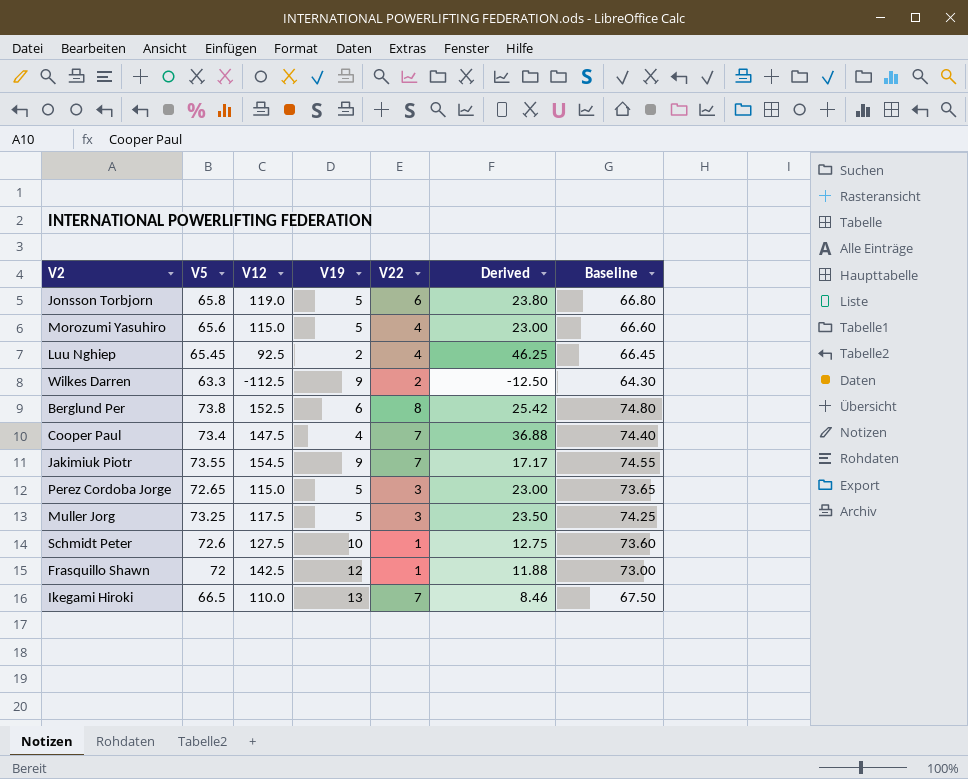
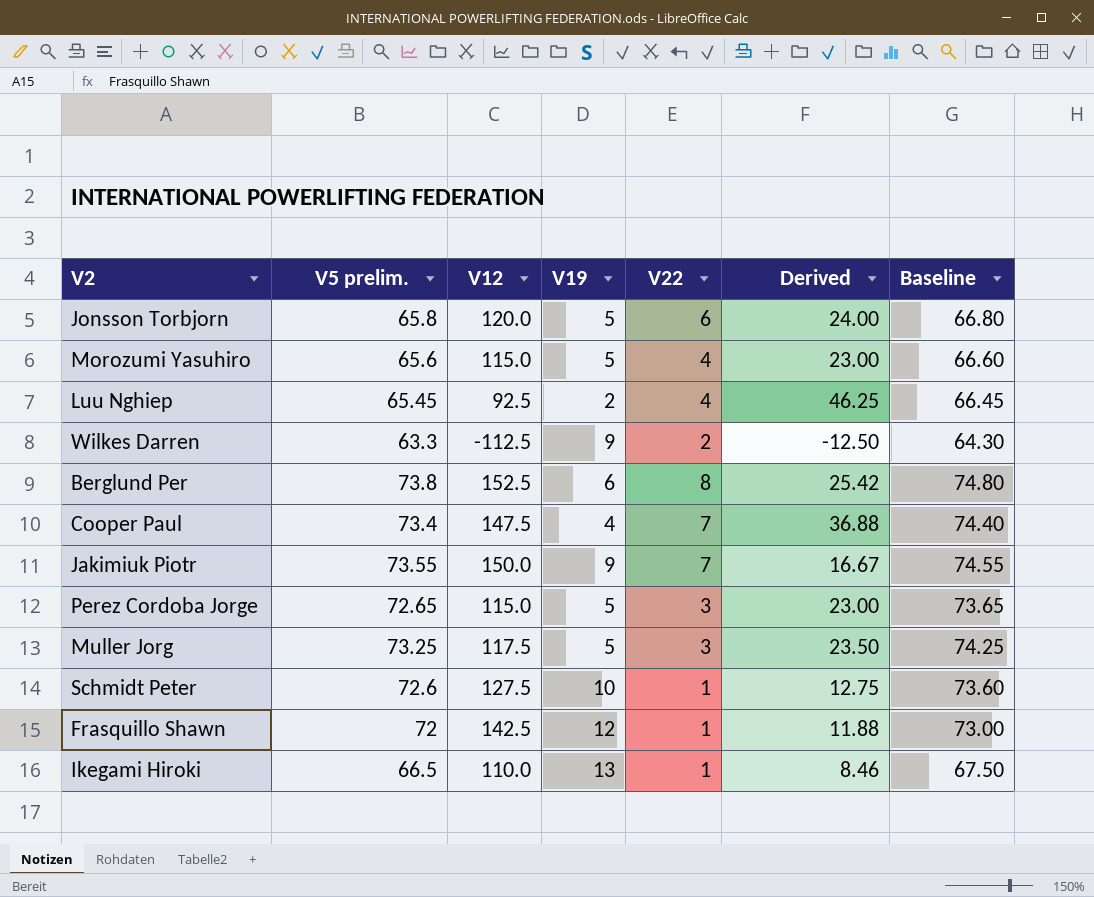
column name: V5 -> V5 prelim.
Jonsson Torbjorn | V12: 119.0 -> 120.0
Jonsson Torbjorn | Derived: 23.80 -> 24.00
Jakimiuk Piotr | V12: 154.5 -> 150.0
Jakimiuk Piotr | Derived: 17.17 -> 16.67
Ikegami Hiroki | V22: 7 -> 1

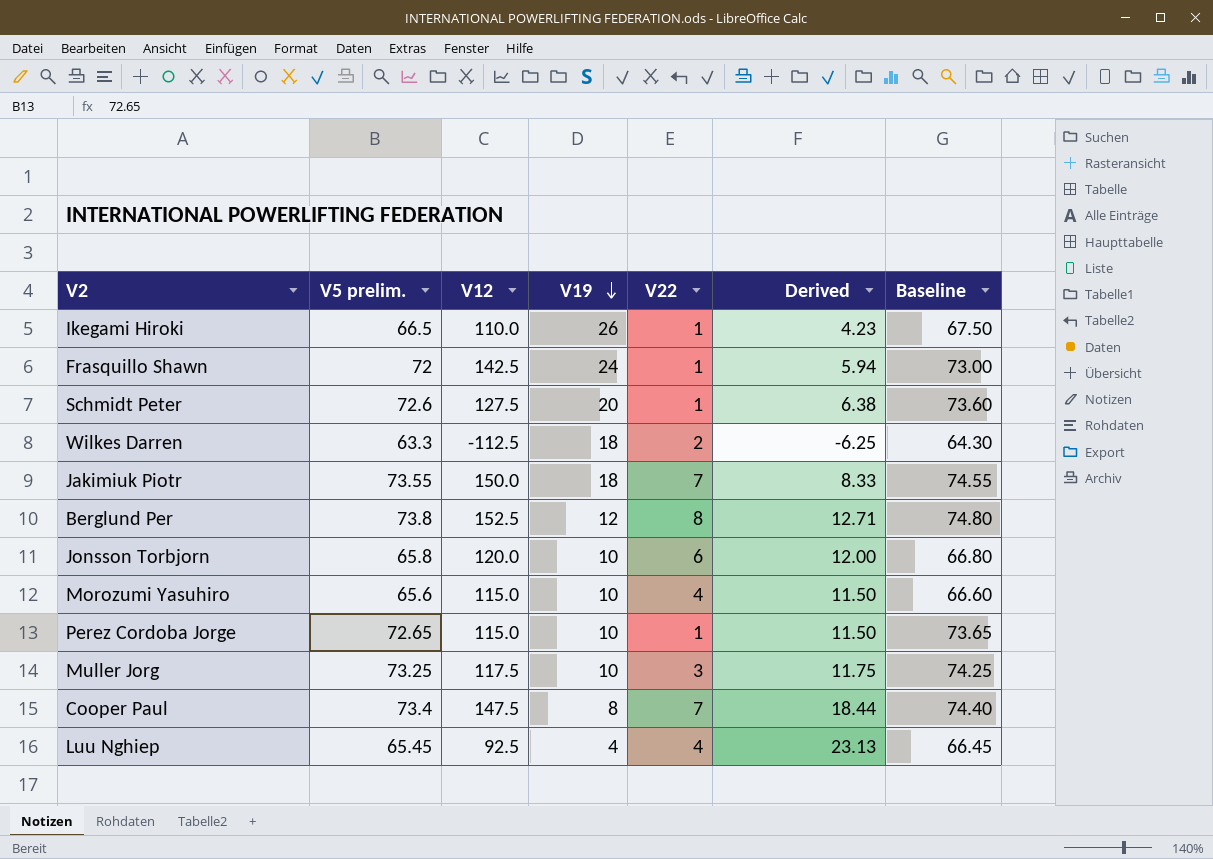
row order: none -> V19 descending
Ikegami Hiroki | V19: 13 -> 26
Ikegami Hiroki | Derived: 8.46 -> 4.23
Frasquillo Shawn | V19: 12 -> 24
Frasquillo Shawn | Derived: 11.88 -> 5.94
Schmidt Peter | V19: 10 -> 20
Schmidt Peter | Derived: 12.75 -> 6.38
Wilkes Darren | V19: 9 -> 18
Wilkes Darren | Derived: -12.50 -> -6.25
Jakimiuk Piotr | V19: 9 -> 18
Jakimiuk Piotr | Derived: 16.67 -> 8.33
Berglund Per | V19: 6 -> 12
Berglund Per | Derived: 25.42 -> 12.71
Jonsson Torbjorn | V19: 5 -> 10
Jonsson Torbjorn | Derived: 24.00 -> 12.00
Morozumi Yasuhiro | V19: 5 -> 10
Morozumi Yasuhiro | Derived: 23.00 -> 11.50
Perez Cordoba Jorge | V19: 5 -> 10
Perez Cordoba Jorge | V22: 3 -> 1
Perez Cordoba Jorge | Derived: 23.00 -> 11.50
Muller Jorg | V19: 5 -> 10
Muller Jorg | Derived: 23.50 -> 11.75
Cooper Paul | V19: 4 -> 8
Cooper Paul | Derived: 36.88 -> 18.44
Luu Nghiep | V19: 2 -> 4
Luu Nghiep | Derived: 46.25 -> 23.13

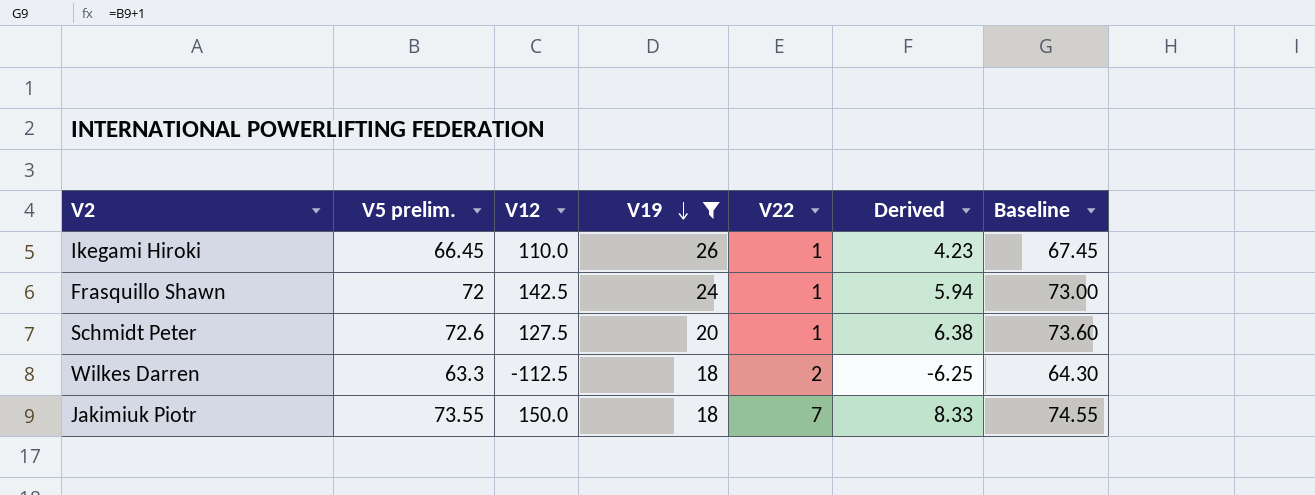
filter: none -> V19 >= 18
Ikegami Hiroki | V5 prelim.: 66.5 -> 66.45
Ikegami Hiroki | Baseline: 67.50 -> 67.45

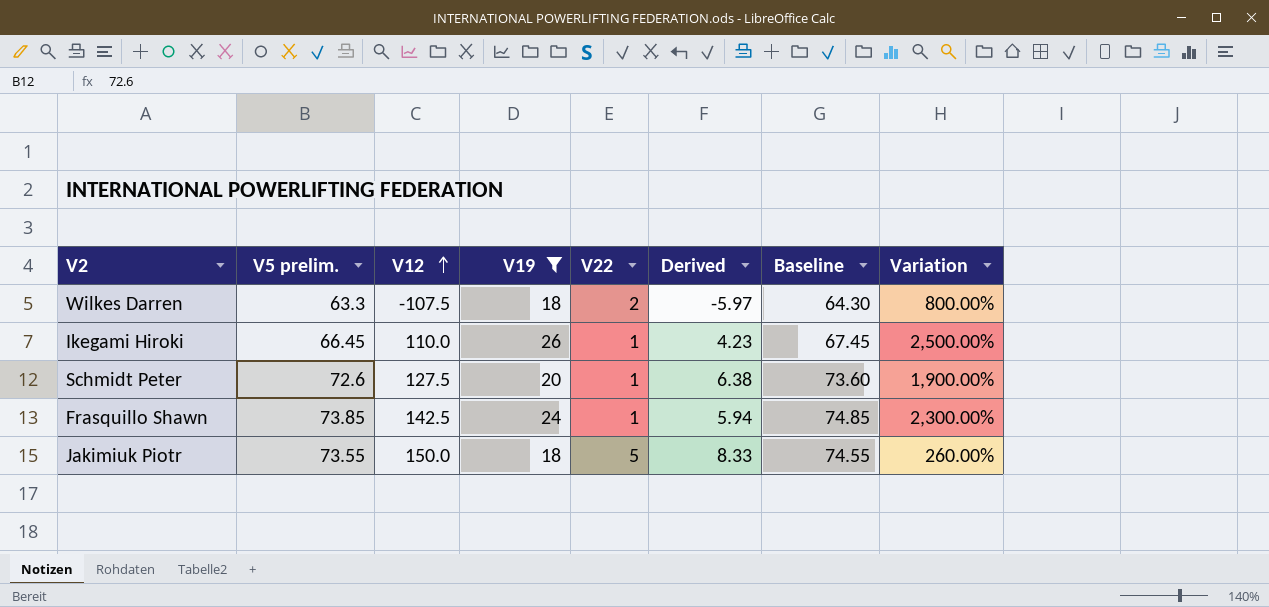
row order: V19 descending -> V12 ascending
column Variation | formula: none -> ([V19] - [V22]) / [V22]
Wilkes Darren | V12: -112.5 -> -107.5
Wilkes Darren | Derived: -6.25 -> -5.97
Frasquillo Shawn | V5 prelim.: 72 -> 73.85
Frasquillo Shawn | Baseline: 73.00 -> 74.85
Jakimiuk Piotr | V22: 7 -> 5

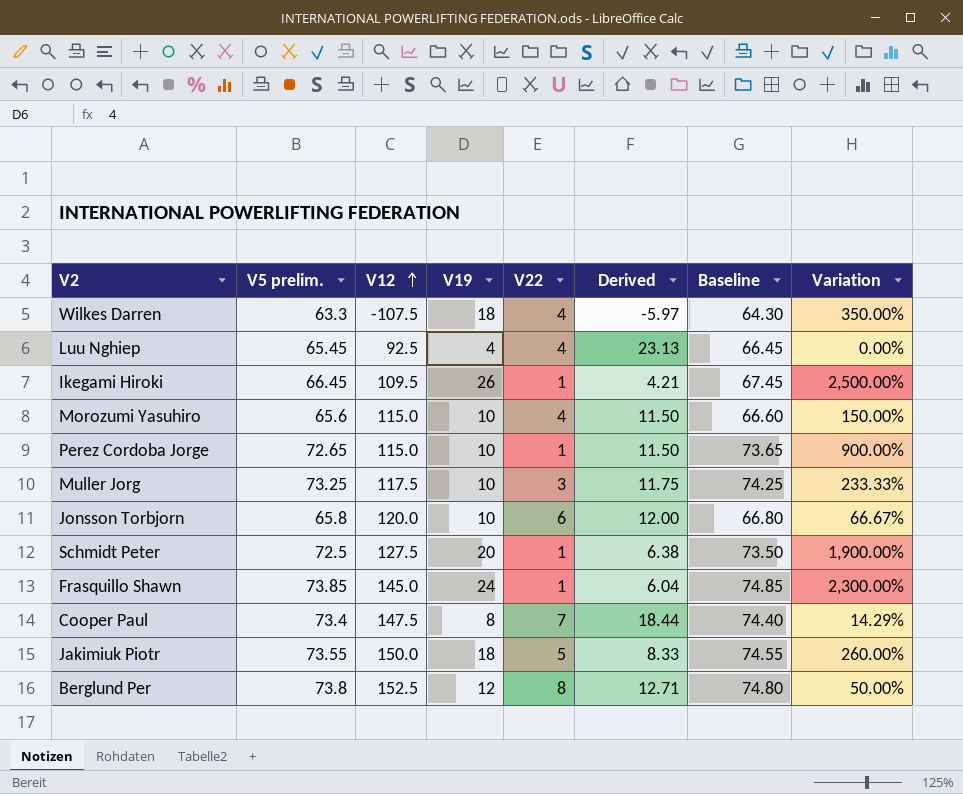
filter: V19 >= 18 -> none
Wilkes Darren | V22: 2 -> 4
Wilkes Darren | Variation: 800.00% -> 350.00%
Ikegami Hiroki | V12: 110.0 -> 109.5
Ikegami Hiroki | Derived: 4.23 -> 4.21
Schmidt Peter | V5 prelim.: 72.6 -> 72.5
Schmidt Peter | Baseline: 73.60 -> 73.50
Frasquillo Shawn | V12: 142.5 -> 145.0
Frasquillo Shawn | Derived: 5.94 -> 6.04

